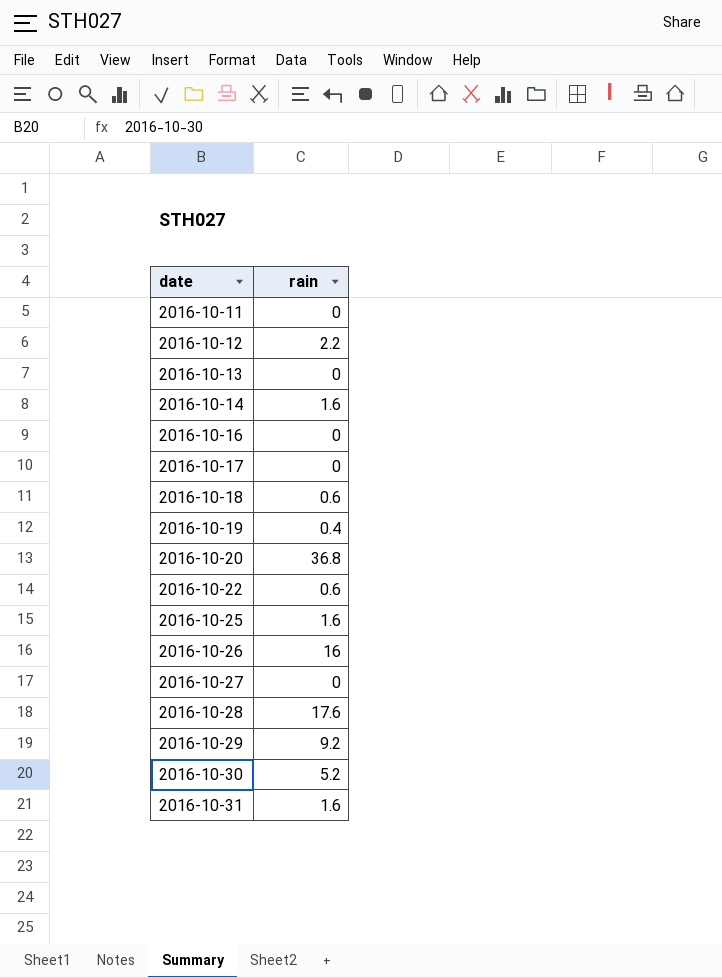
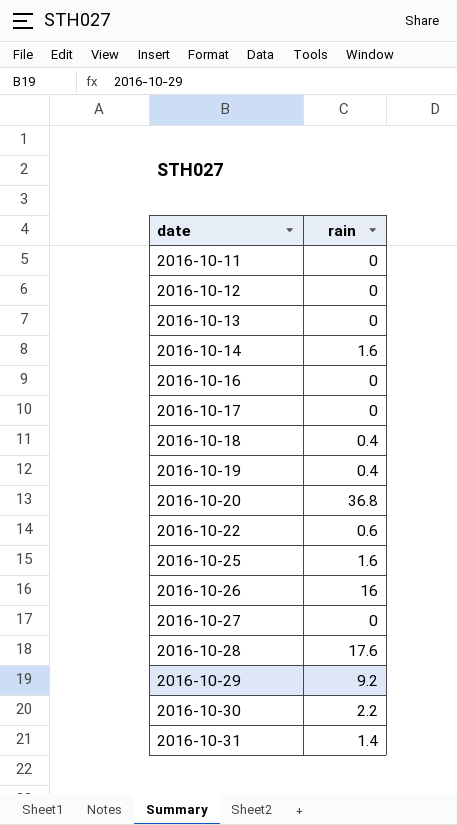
2016-10-12 | rain: 2.2 -> 0
2016-10-18 | rain: 0.6 -> 0.4
2016-10-30 | rain: 5.2 -> 2.2
2016-10-31 | rain: 1.6 -> 1.4

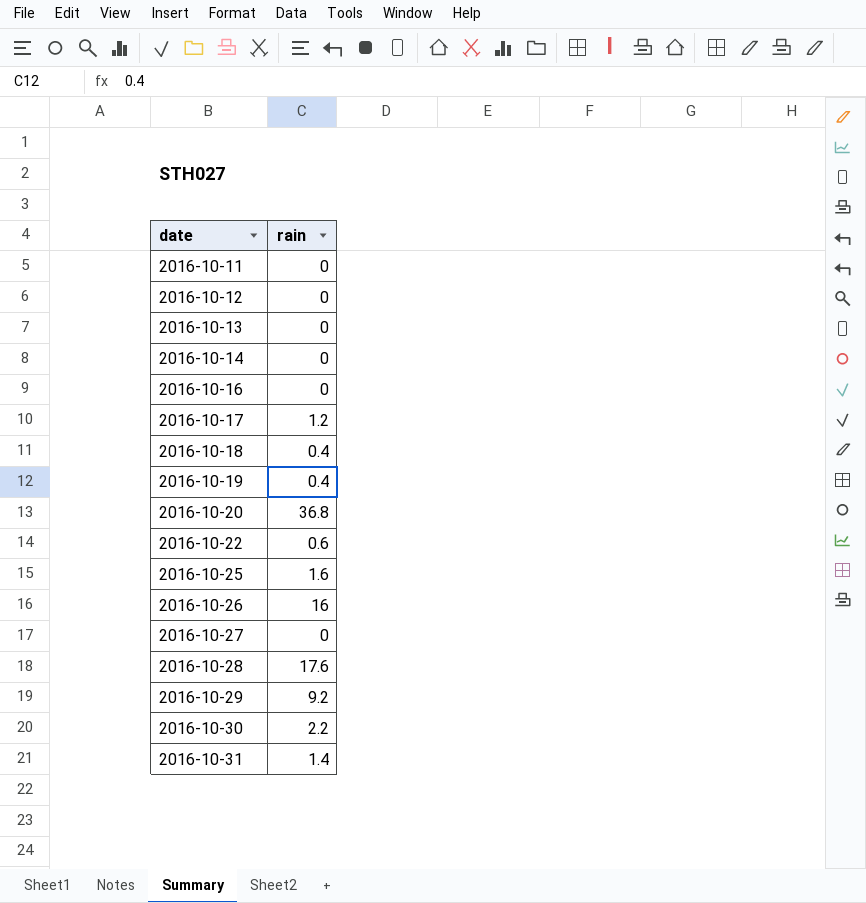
2016-10-14 | rain: 1.6 -> 0
2016-10-17 | rain: 0 -> 1.2

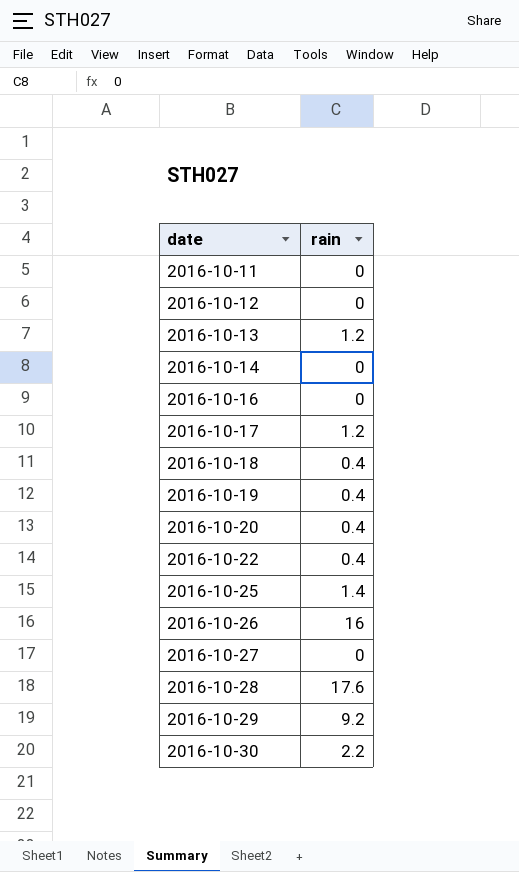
row 2016-10-31: 1.4 -> none
2016-10-13 | rain: 0 -> 1.2
2016-10-20 | rain: 36.8 -> 0.4
2016-10-22 | rain: 0.6 -> 0.4
2016-10-25 | rain: 1.6 -> 1.4

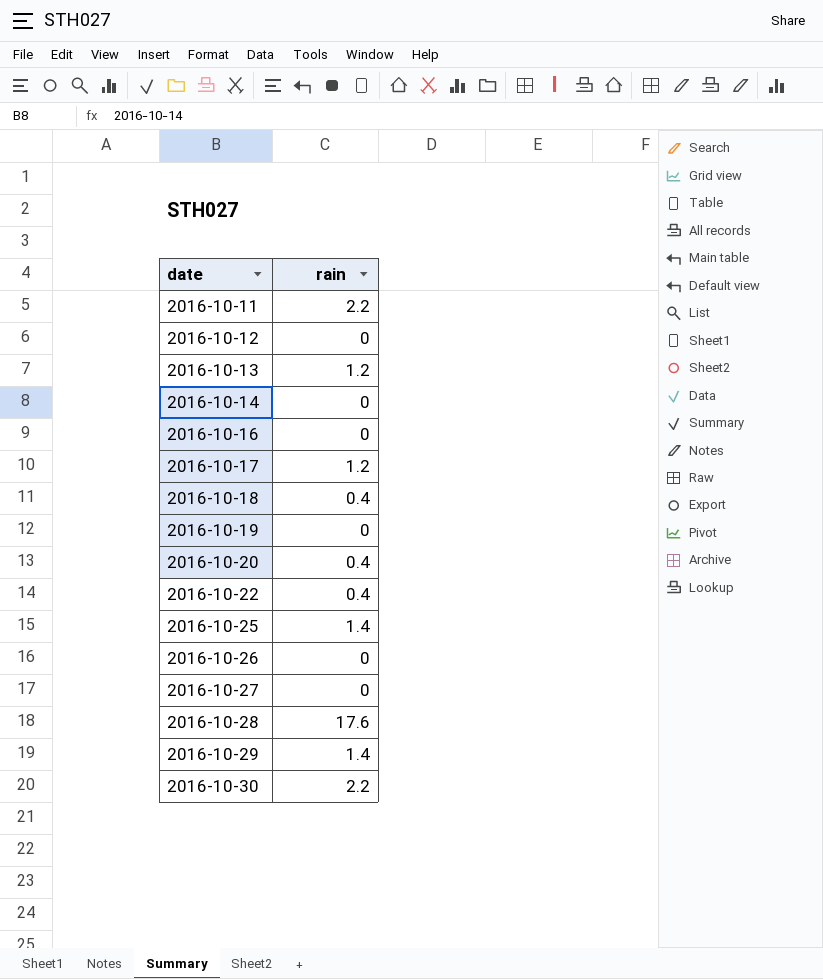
2016-10-11 | rain: 0 -> 2.2
2016-10-19 | rain: 0.4 -> 0
2016-10-26 | rain: 16 -> 0
2016-10-29 | rain: 9.2 -> 1.4

